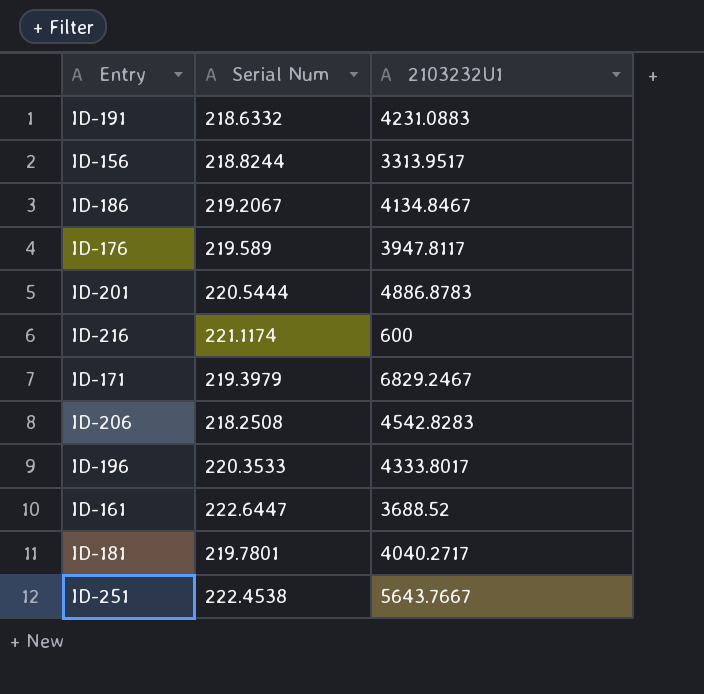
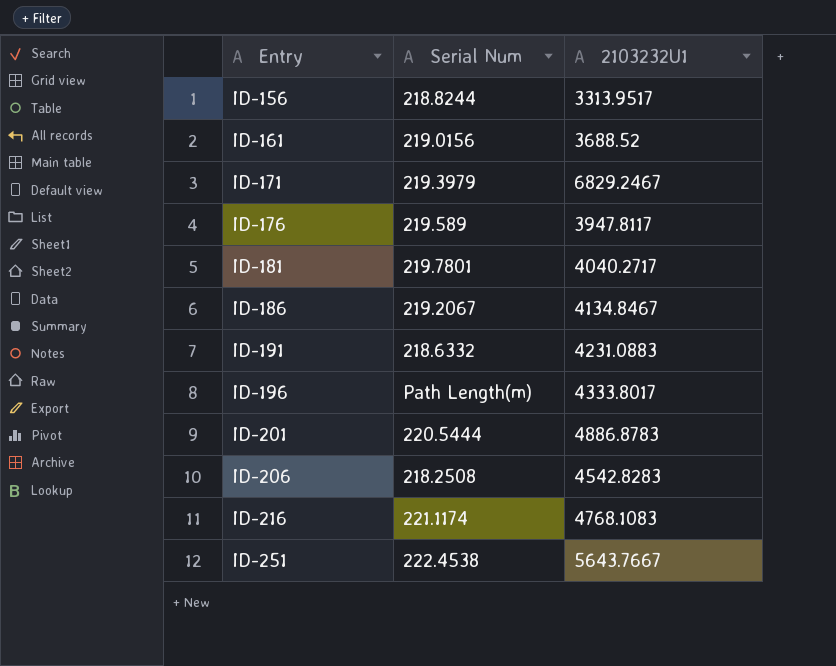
row order: none -> Entry ascending
ID-161 | Serial Num: 222.6447 -> 219.0156
ID-196 | Serial Num: 220.3533 -> Path Length(m)
ID-216 | 2103232U1: 600 -> 4768.1083

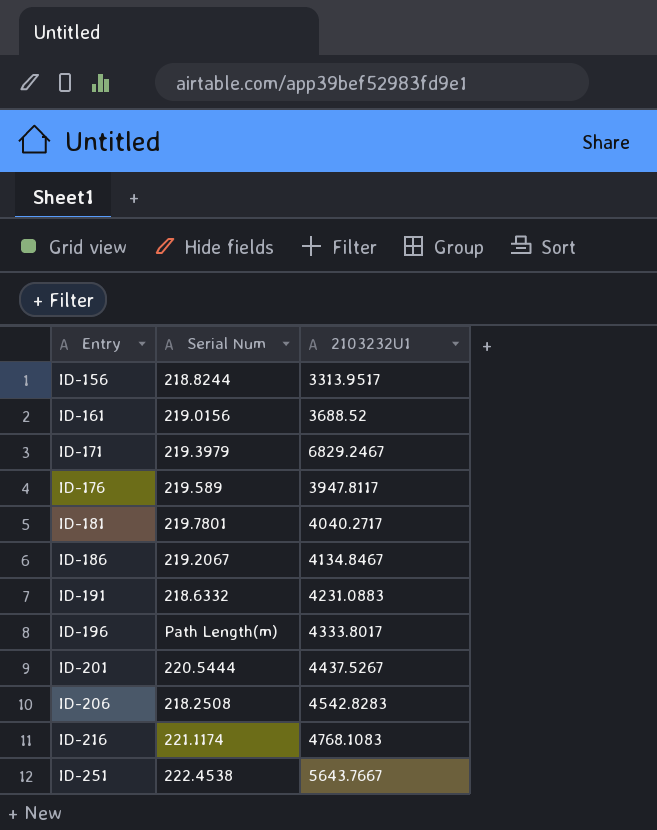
ID-201 | 2103232U1: 4886.8783 -> 4437.5267

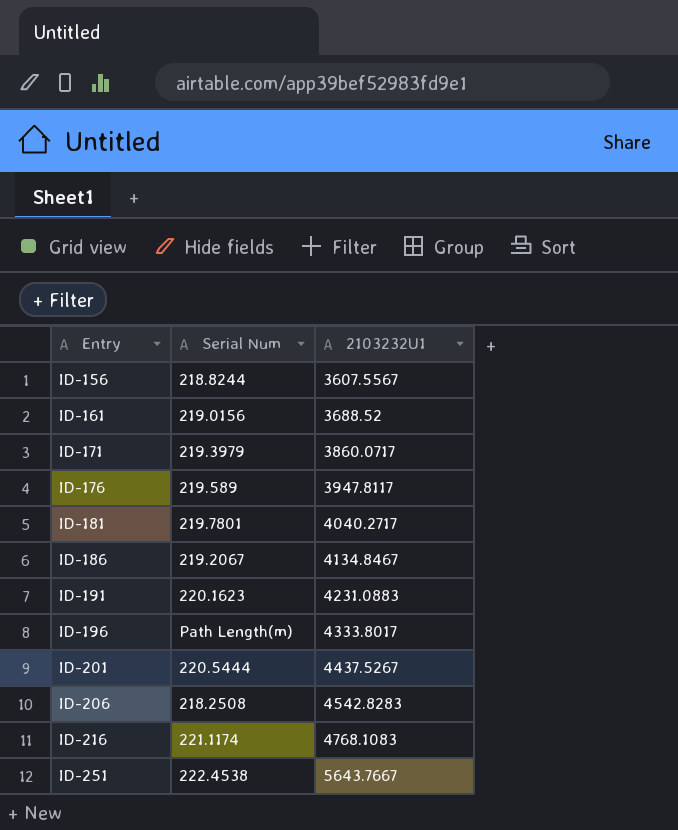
ID-156 | 2103232U1: 3313.9517 -> 3607.5567
ID-171 | 2103232U1: 6829.2467 -> 3860.0717
ID-191 | Serial Num: 218.6332 -> 220.1623

